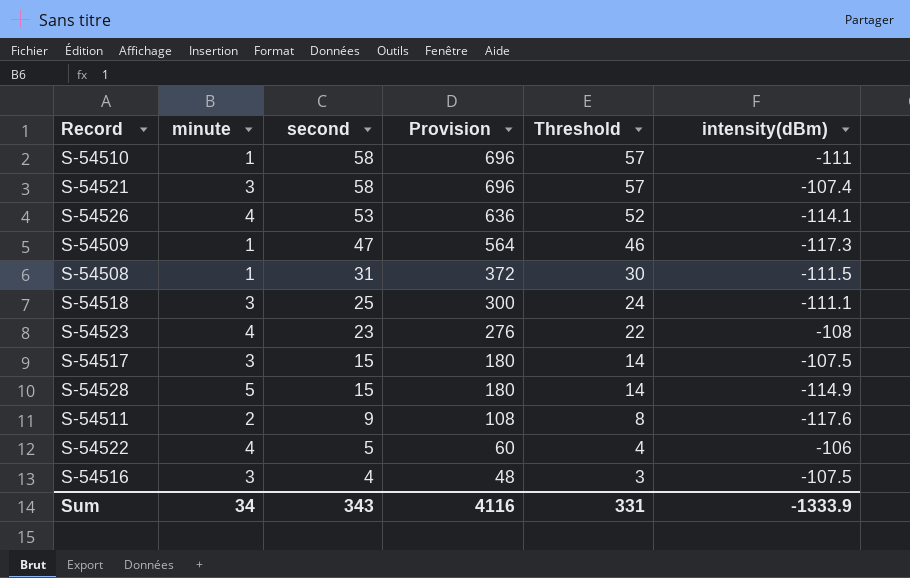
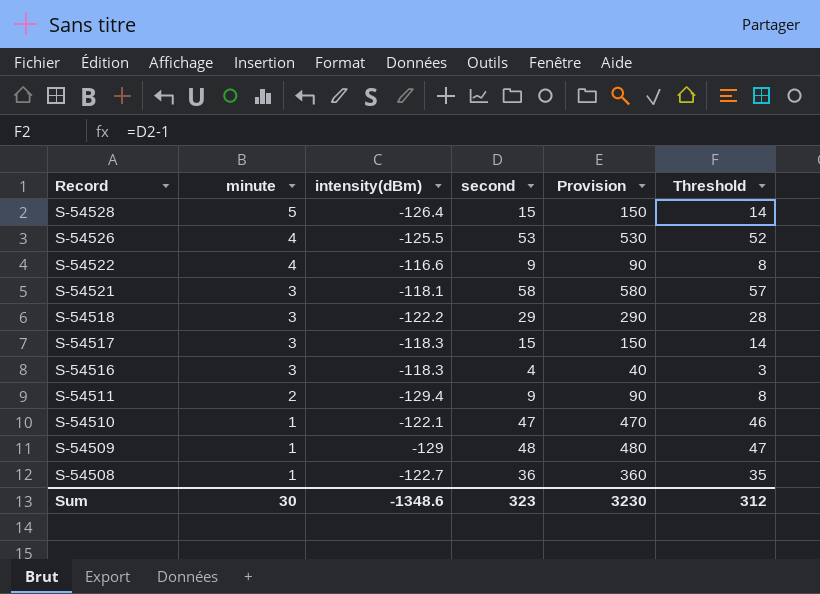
row order: second descending -> Record descending
column intensity(dBm) | position: 6 -> 3
column Provision | formula: [second] * 12 -> [second] * 10
row S-54523: 4 | 23 | 276 | 22 | -108 -> none
S-54528 | intensity(dBm): -114.9 -> -126.4
S-54526 | intensity(dBm): -114.1 -> -125.5
S-54522 | intensity(dBm): -106 -> -116.6
S-54522 | second: 5 -> 9
S-54522 | Threshold: 4 -> 8
S-54521 | intensity(dBm): -107.4 -> -118.1
S-54518 | intensity(dBm): -111.1 -> -122.2
S-54518 | second: 25 -> 29
S-54518 | Threshold: 24 -> 28
S-54517 | intensity(dBm): -107.5 -> -118.3
S-54516 | intensity(dBm): -107.5 -> -118.3
S-54511 | intensity(dBm): -117.6 -> -129.4
S-54510 | intensity(dBm): -111 -> -122.1
S-54510 | second: 58 -> 47
S-54510 | Threshold: 57 -> 46
S-54509 | intensity(dBm): -117.3 -> -129
S-54509 | second: 47 -> 48
S-54509 | Threshold: 46 -> 47
S-54508 | intensity(dBm): -111.5 -> -122.7
S-54508 | second: 31 -> 36
S-54508 | Threshold: 30 -> 35
Sum | minute: 34 -> 30
Sum | intensity(dBm): -1333.9 -> -1348.6
Sum | second: 343 -> 323
Sum | Provision: 4116 -> 3230
Sum | Threshold: 331 -> 312

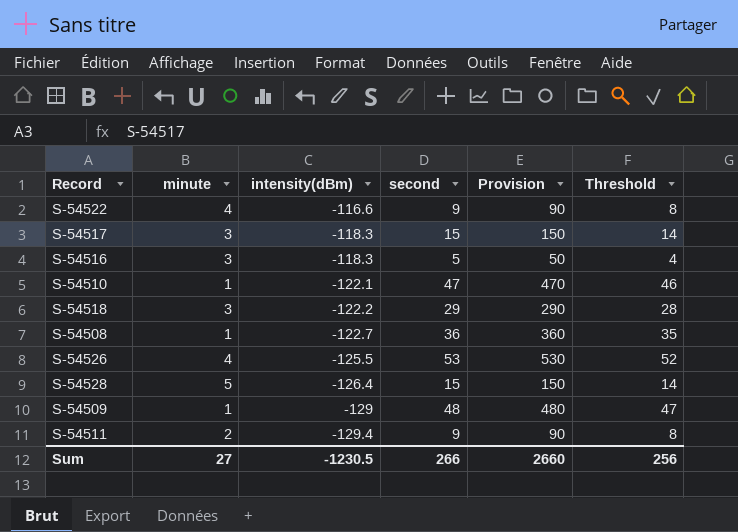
row order: Record descending -> intensity(dBm) descending
row S-54521: 3 | -118.1 | 58 | 580 | 57 -> none
S-54516 | second: 4 -> 5
S-54516 | Provision: 40 -> 50
S-54516 | Threshold: 3 -> 4
Sum | minute: 30 -> 27
Sum | intensity(dBm): -1348.6 -> -1230.5
Sum | second: 323 -> 266
Sum | Provision: 3230 -> 2660
Sum | Threshold: 312 -> 256

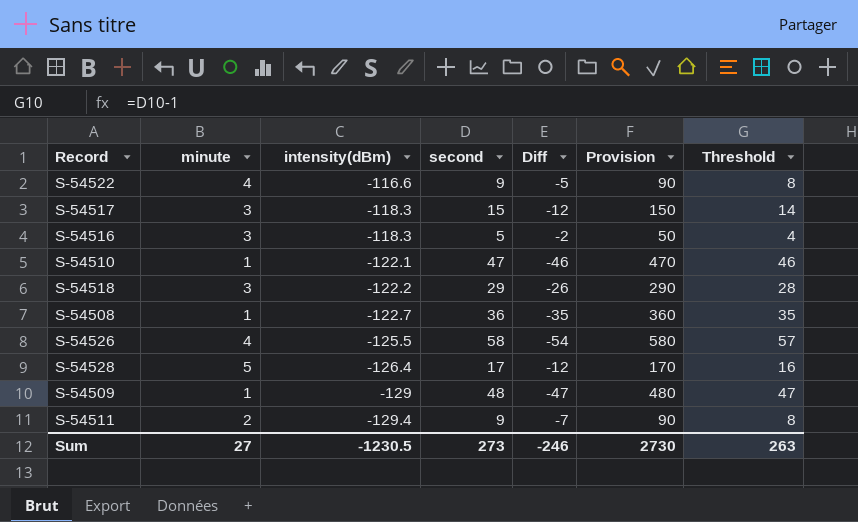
column Diff | formula: none -> [minute] - [second]
S-54526 | second: 53 -> 58
S-54526 | Provision: 530 -> 580
S-54526 | Threshold: 52 -> 57
S-54528 | second: 15 -> 17
S-54528 | Provision: 150 -> 170
S-54528 | Threshold: 14 -> 16
Sum | second: 266 -> 273
Sum | Provision: 2660 -> 2730
Sum | Threshold: 256 -> 263

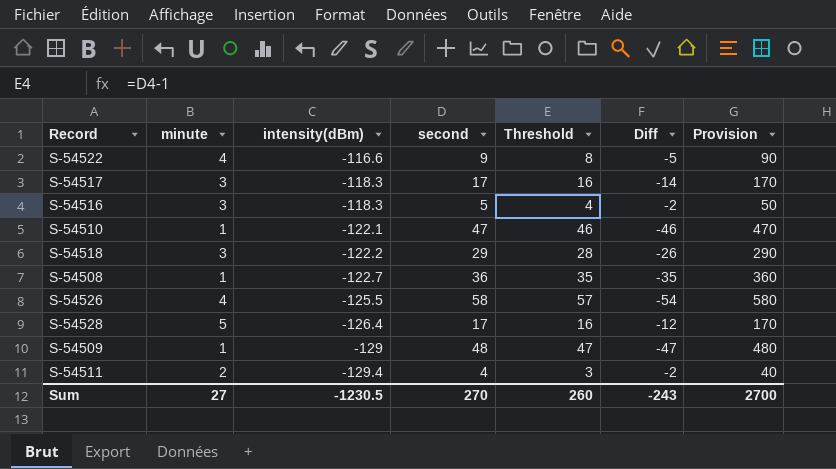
column Threshold | position: 7 -> 5
S-54517 | second: 15 -> 17
S-54517 | Threshold: 14 -> 16
S-54517 | Diff: -12 -> -14
S-54517 | Provision: 150 -> 170
S-54511 | second: 9 -> 4
S-54511 | Threshold: 8 -> 3
S-54511 | Diff: -7 -> -2
S-54511 | Provision: 90 -> 40
Sum | second: 273 -> 270
Sum | Threshold: 263 -> 260
Sum | Diff: -246 -> -243
Sum | Provision: 2730 -> 2700

